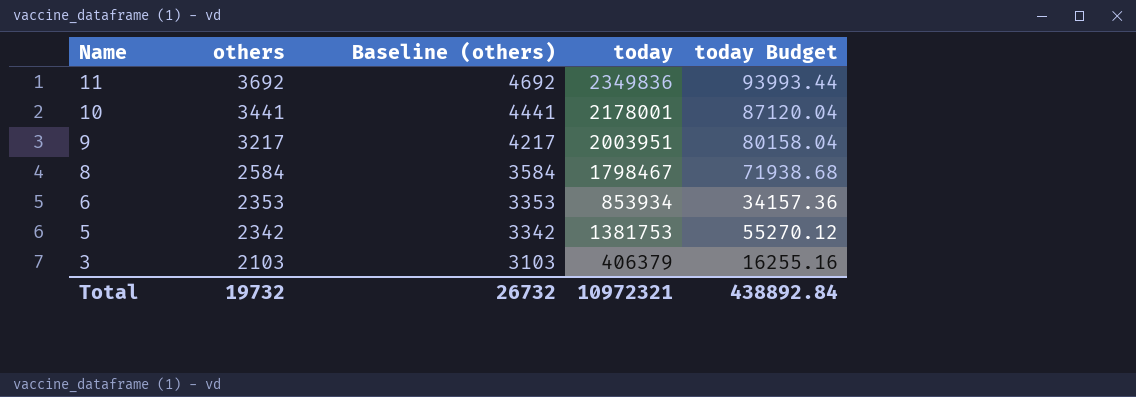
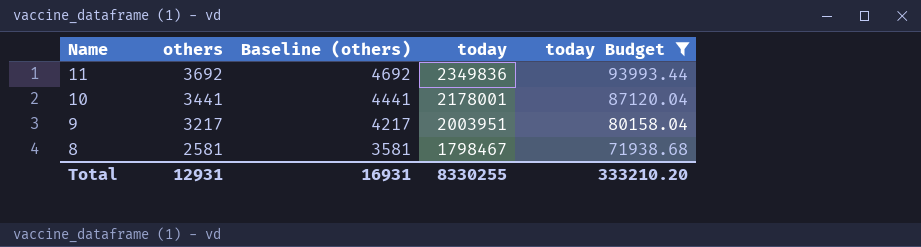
filter: none -> today Budget >= 71938.68
8 | others: 2584 -> 2581
8 | Baseline (others): 3584 -> 3581
Total | others: 19732 -> 12931
Total | Baseline (others): 26732 -> 16931
Total | today: 10972321 -> 8330255
Total | today Budget: 438892.84 -> 333210.20

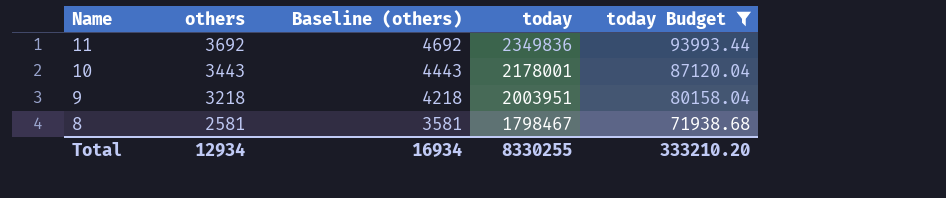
10 | others: 3441 -> 3443
10 | Baseline (others): 4441 -> 4443
9 | others: 3217 -> 3218
9 | Baseline (others): 4217 -> 4218
Total | others: 12931 -> 12934
Total | Baseline (others): 16931 -> 16934

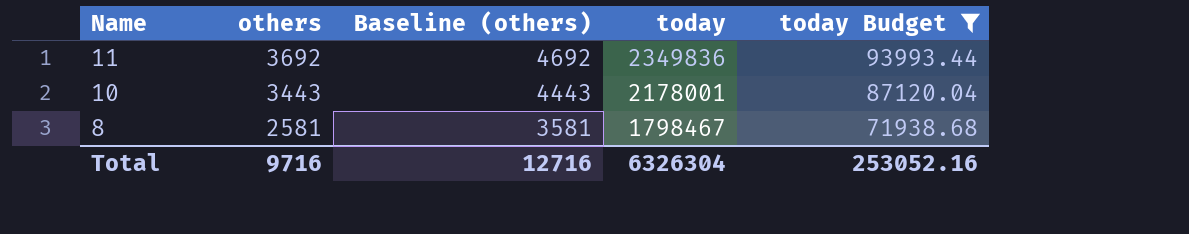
row 9: 3218 | 4218 | 2003951 | 80158.04 -> none
Total | others: 12934 -> 9716
Total | Baseline (others): 16934 -> 12716
Total | today: 8330255 -> 6326304
Total | today Budget: 333210.20 -> 253052.16

